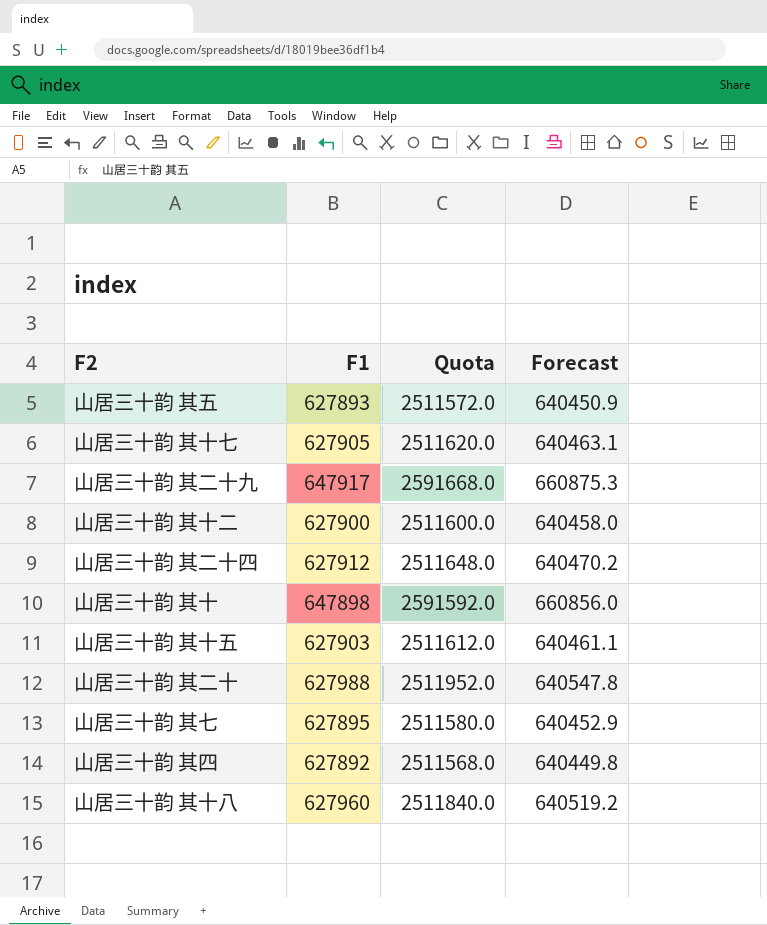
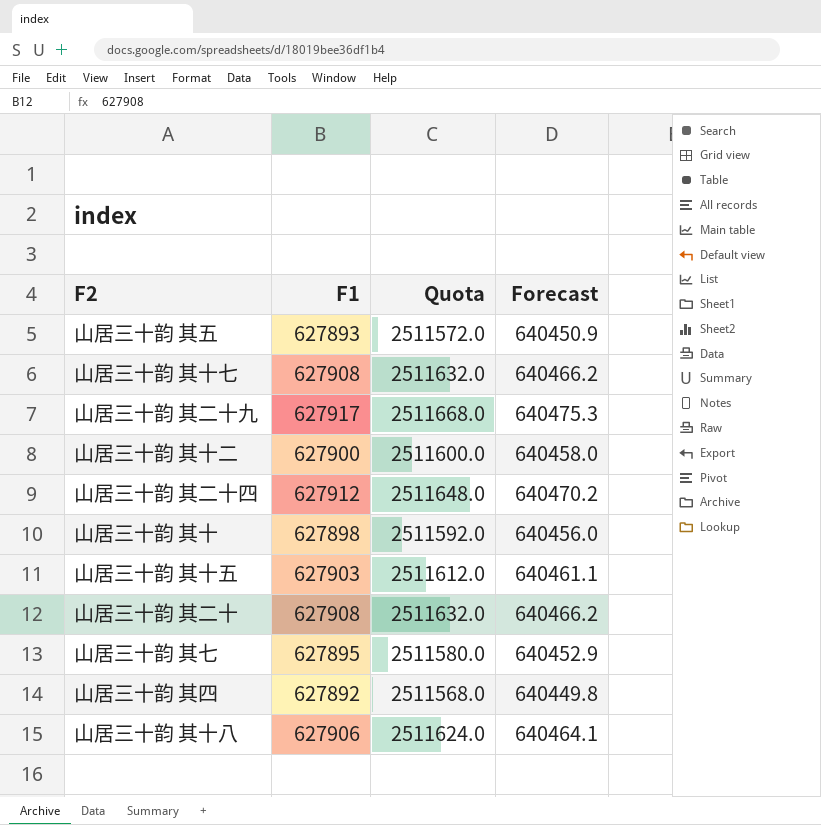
山居三十韵 其十七 | F1: 627905 -> 627908
山居三十韵 其十七 | Quota: 2511620.0 -> 2511632.0
山居三十韵 其十七 | Forecast: 640463.1 -> 640466.2
山居三十韵 其二十九 | F1: 647917 -> 627917
山居三十韵 其二十九 | Quota: 2591668.0 -> 2511668.0
山居三十韵 其二十九 | Forecast: 660875.3 -> 640475.3
山居三十韵 其十 | F1: 647898 -> 627898
山居三十韵 其十 | Quota: 2591592.0 -> 2511592.0
山居三十韵 其十 | Forecast: 660856.0 -> 640456.0
山居三十韵 其二十 | F1: 627988 -> 627908
山居三十韵 其二十 | Quota: 2511952.0 -> 2511632.0
山居三十韵 其二十 | Forecast: 640547.8 -> 640466.2
山居三十韵 其十八 | F1: 627960 -> 627906
山居三十韵 其十八 | Quota: 2511840.0 -> 2511624.0
山居三十韵 其十八 | Forecast: 640519.2 -> 640464.1

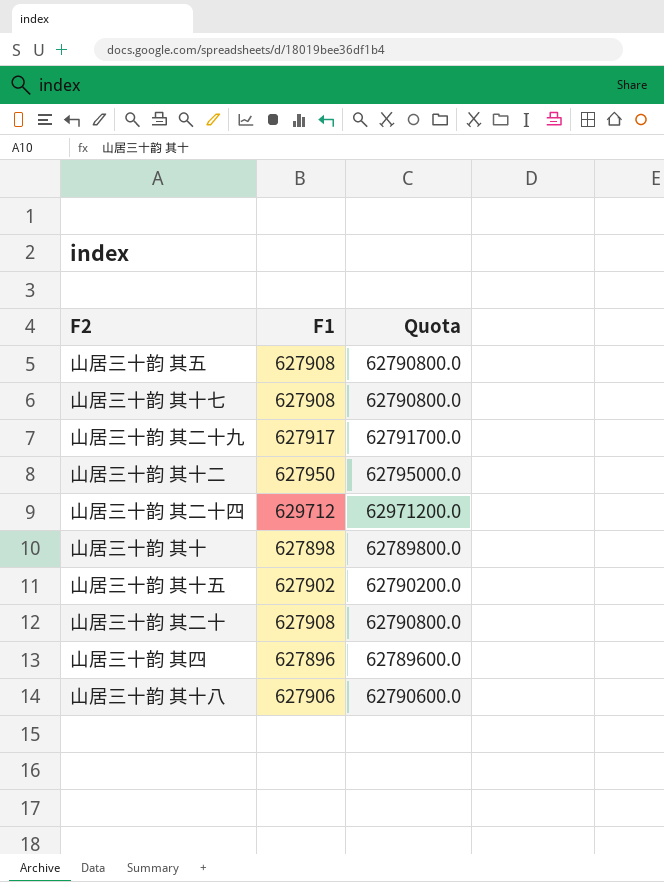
column Forecast | formula: [F1] * 1.02 -> none
column Quota | formula: [F1] * 4 -> [F1] * 100
row 山居三十韵 其七: 627895 | 2511580.0 | 640452.9 -> none
山居三十韵 其五 | F1: 627893 -> 627908
山居三十韵 其十二 | F1: 627900 -> 627950
山居三十韵 其二十四 | F1: 627912 -> 629712
山居三十韵 其十五 | F1: 627903 -> 627902
山居三十韵 其四 | F1: 627892 -> 627896

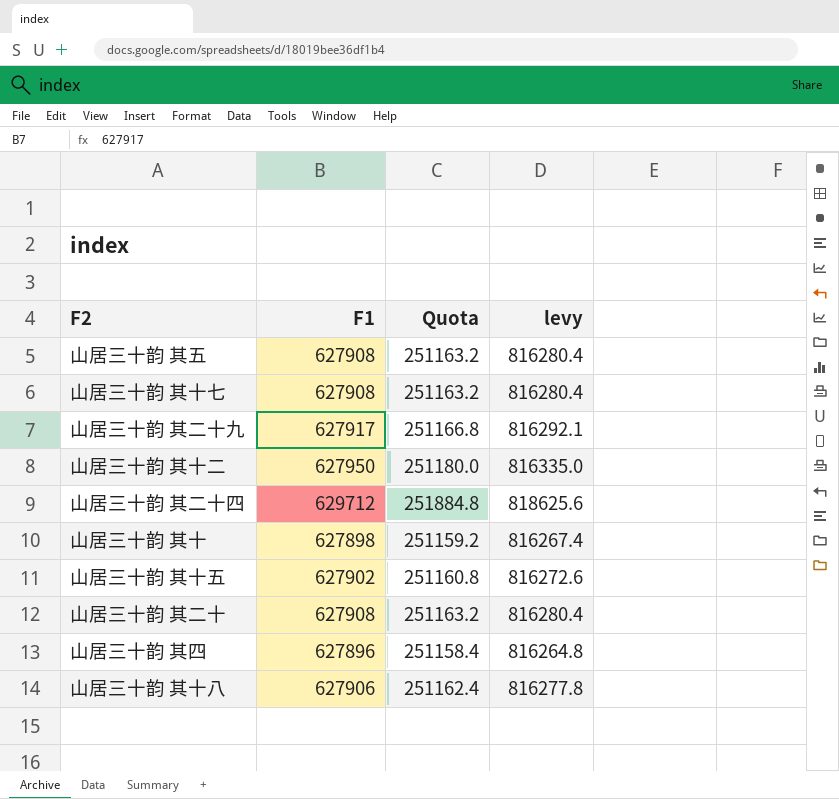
column Quota | formula: [F1] * 100 -> [F1] * 0.4
column levy | formula: none -> [F1] * 1.3

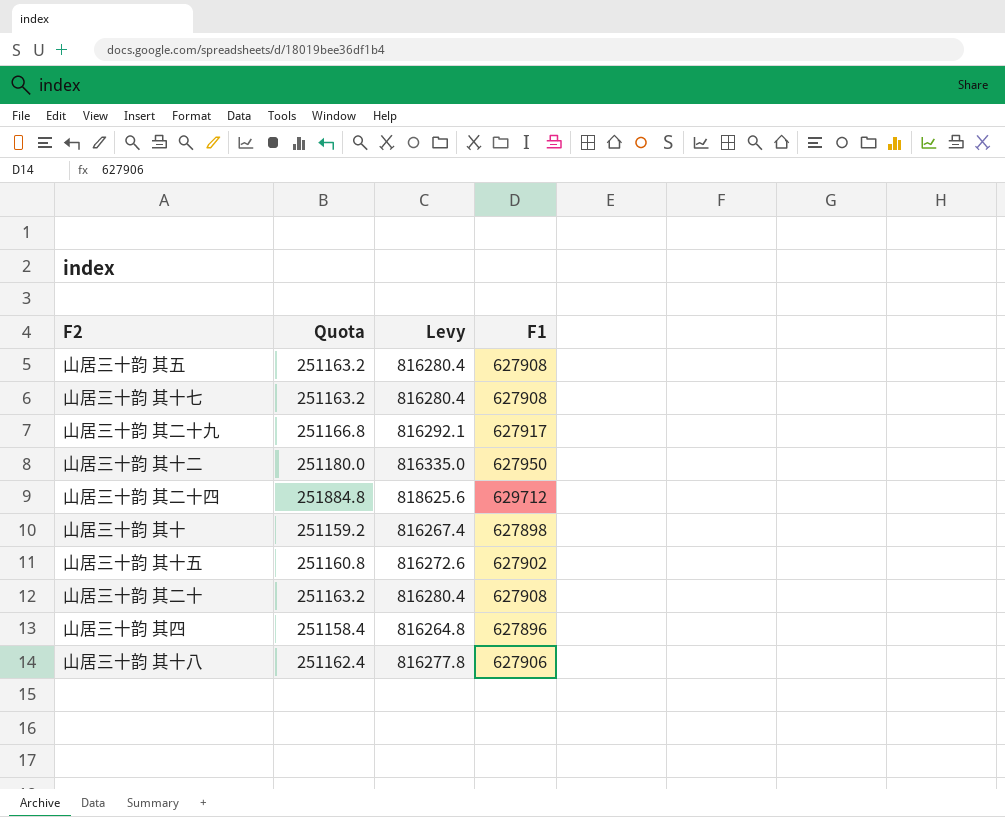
column name: levy -> Levy
column F1 | position: 2 -> 4

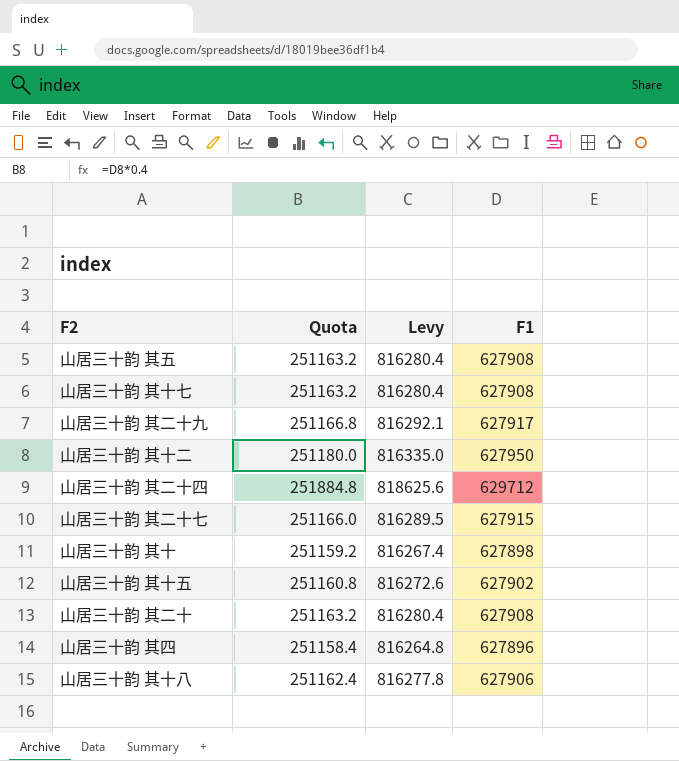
row 山居三十韵 其二十七: none -> 251166.0 | 816289.5 | 627915

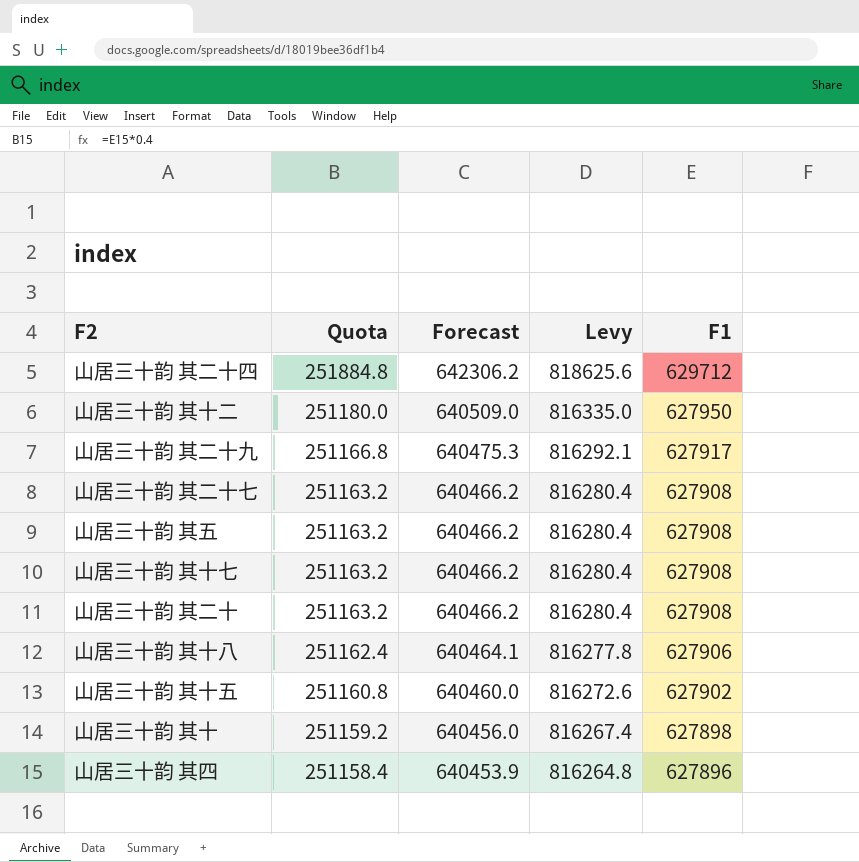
row order: none -> Quota descending
column Forecast | formula: none -> [F1] * 1.02
山居三十韵 其二十七 | Quota: 251166.0 -> 251163.2
山居三十韵 其二十七 | Levy: 816289.5 -> 816280.4
山居三十韵 其二十七 | F1: 627915 -> 627908

